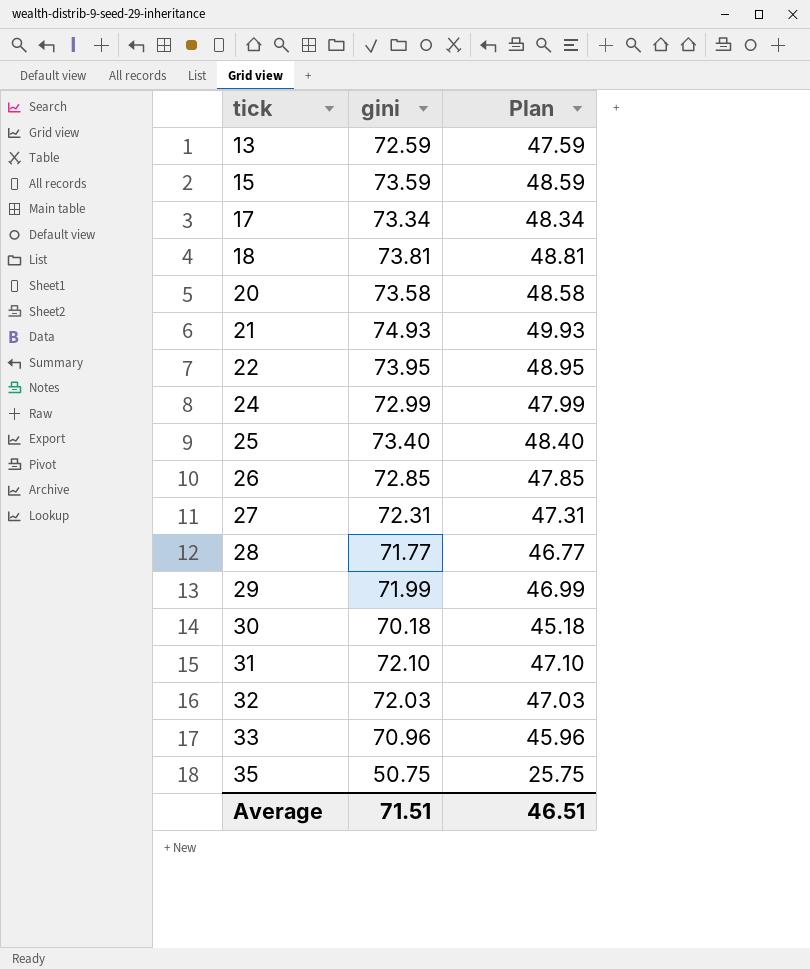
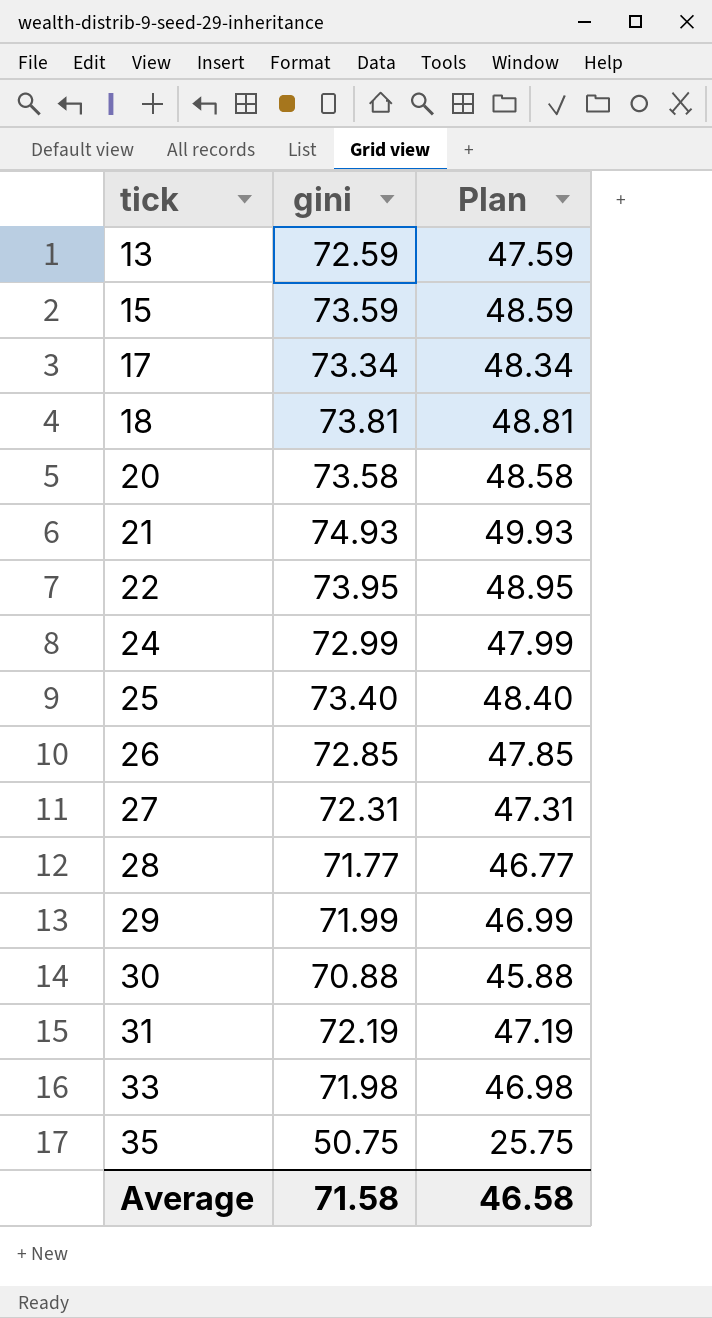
row 32: 72.03 | 47.03 -> none
30 | gini: 70.18 -> 70.88
30 | Plan: 45.18 -> 45.88
31 | gini: 72.10 -> 72.19
31 | Plan: 47.10 -> 47.19
33 | gini: 70.96 -> 71.98
33 | Plan: 45.96 -> 46.98
Average | gini: 71.51 -> 71.58
Average | Plan: 46.51 -> 46.58

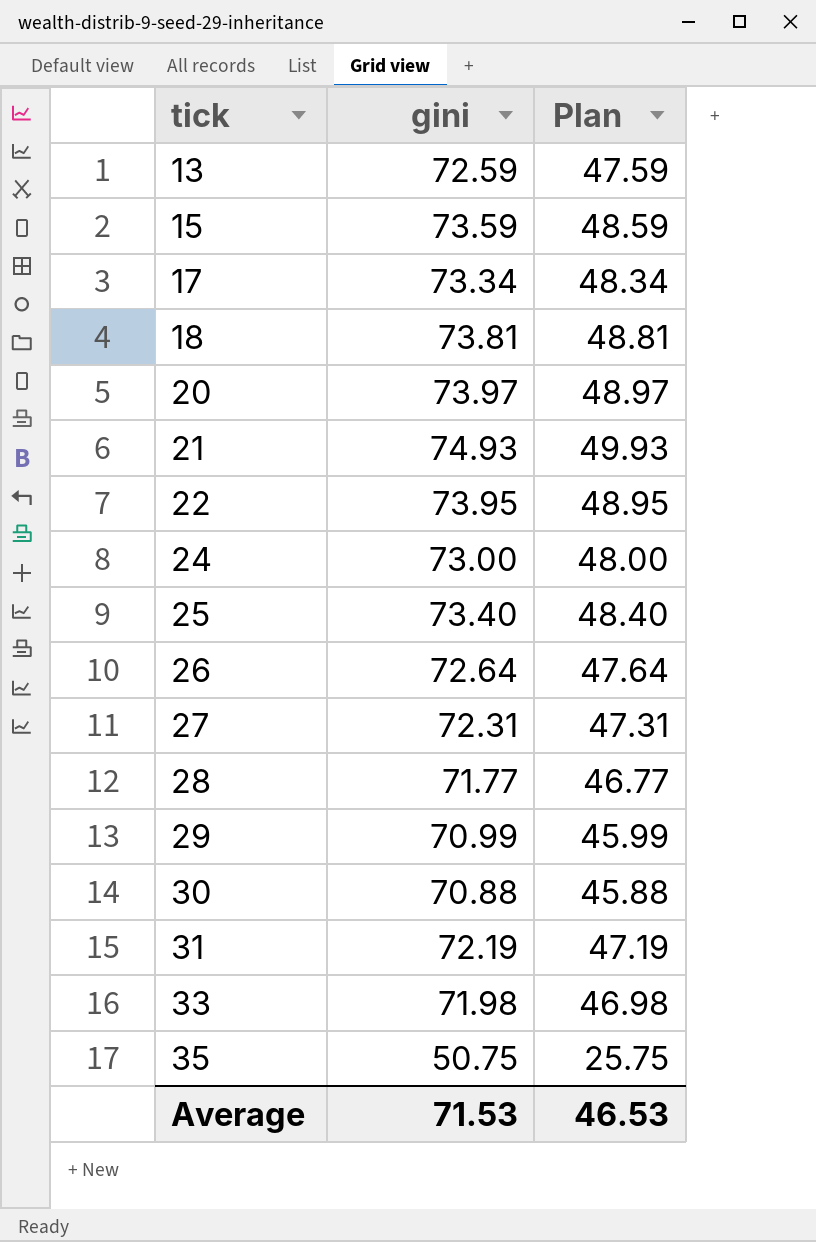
20 | gini: 73.58 -> 73.97
20 | Plan: 48.58 -> 48.97
24 | gini: 72.99 -> 73.00
24 | Plan: 47.99 -> 48.00
26 | gini: 72.85 -> 72.64
26 | Plan: 47.85 -> 47.64
29 | gini: 71.99 -> 70.99
29 | Plan: 46.99 -> 45.99
Average | gini: 71.58 -> 71.53
Average | Plan: 46.58 -> 46.53

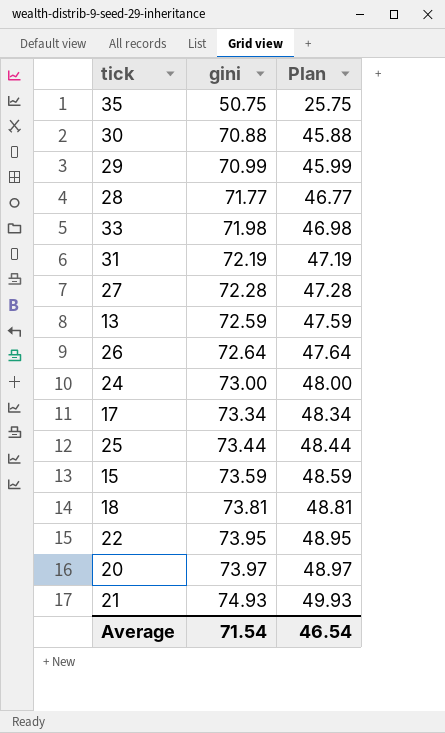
row order: tick ascending -> gini ascending
27 | gini: 72.31 -> 72.28
27 | Plan: 47.31 -> 47.28
25 | gini: 73.40 -> 73.44
25 | Plan: 48.40 -> 48.44
Average | gini: 71.53 -> 71.54
Average | Plan: 46.53 -> 46.54

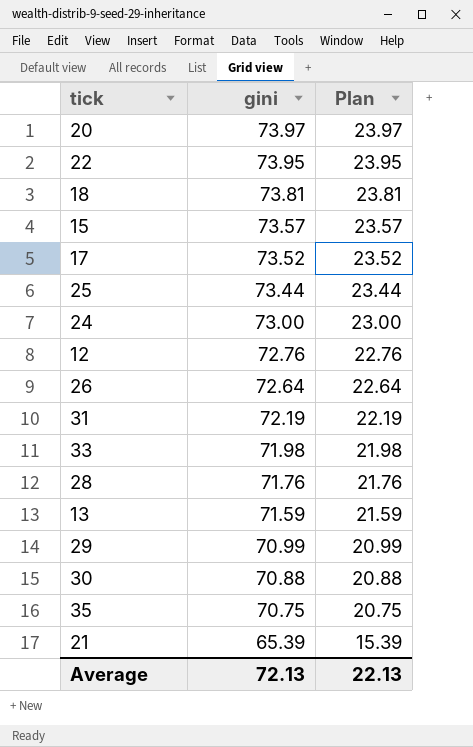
row order: gini ascending -> gini descending
column Plan | formula: [gini] - 25 -> [gini] - 50
row 27: 72.28 | 47.28 -> none
15 | gini: 73.59 -> 73.57
17 | gini: 73.34 -> 73.52
row 12: none -> 72.76 | 22.76
28 | gini: 71.77 -> 71.76
13 | gini: 72.59 -> 71.59
35 | gini: 50.75 -> 70.75
21 | gini: 74.93 -> 65.39
Average | gini: 71.54 -> 72.13
Average | Plan: 46.54 -> 22.13

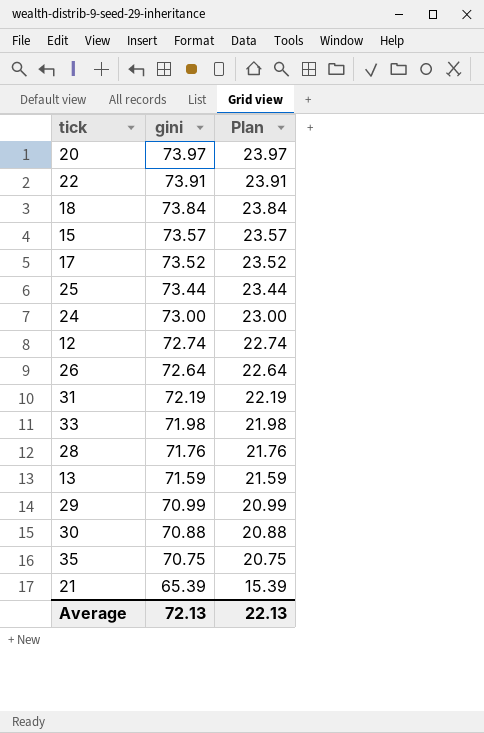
22 | gini: 73.95 -> 73.91
22 | Plan: 23.95 -> 23.91
18 | gini: 73.81 -> 73.84
18 | Plan: 23.81 -> 23.84
12 | gini: 72.76 -> 72.74
12 | Plan: 22.76 -> 22.74

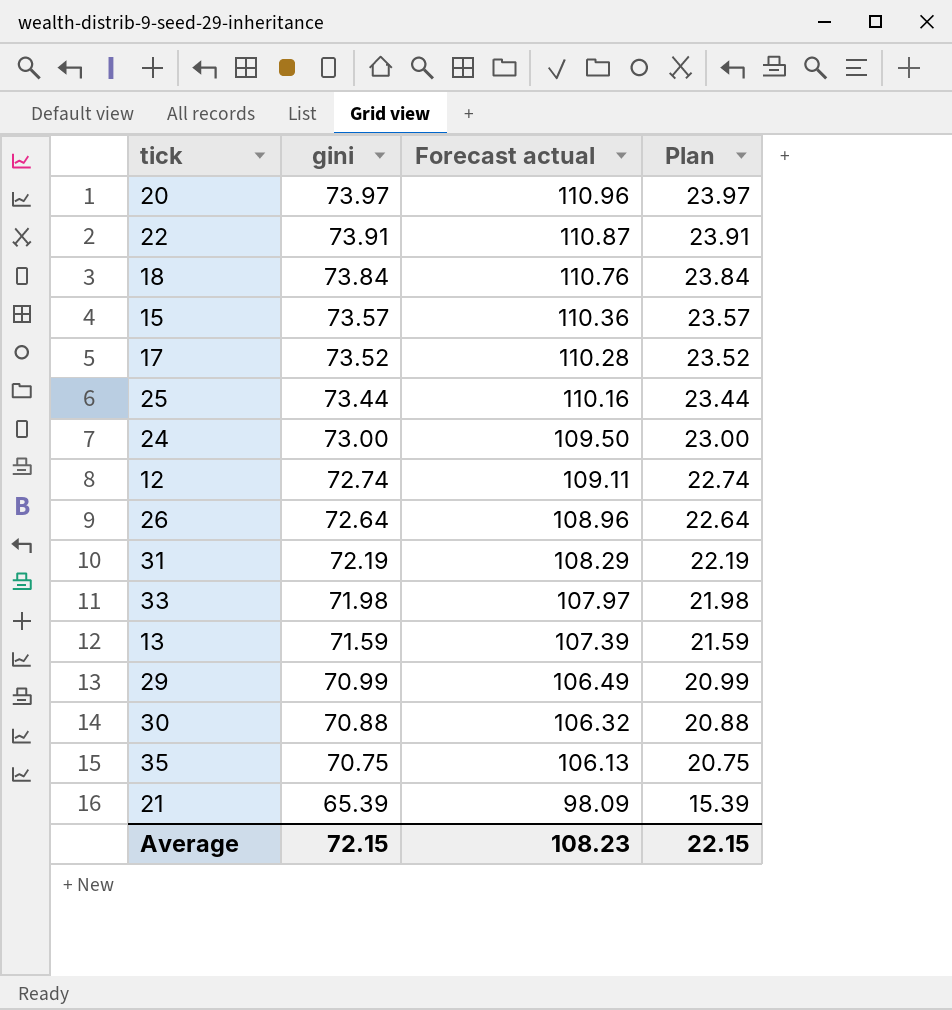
column Forecast actual | formula: none -> [gini] * 1.5
row 28: 71.76 | 21.76 -> none
Average | gini: 72.13 -> 72.15
Average | Plan: 22.13 -> 22.15

